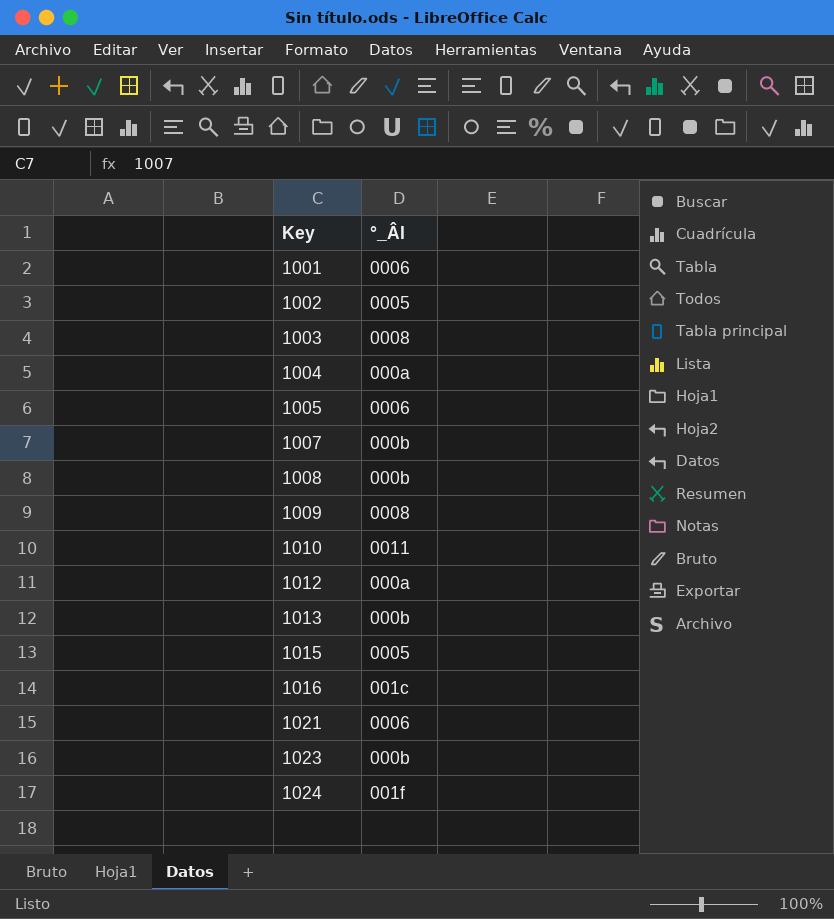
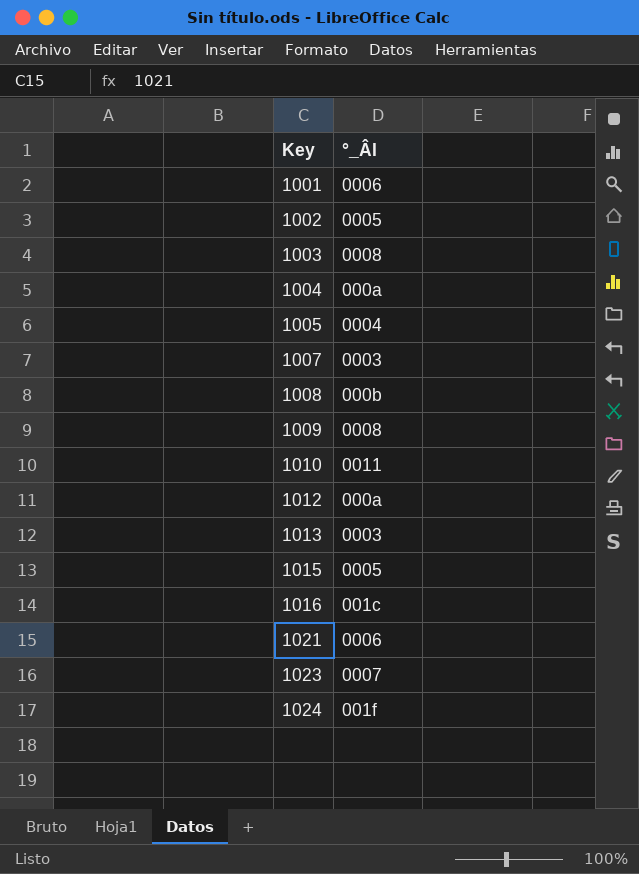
1005 | °_ÂI: 0006 -> 0004
1007 | °_ÂI: 000b -> 0003
1013 | °_ÂI: 000b -> 0003
1023 | °_ÂI: 000b -> 0007

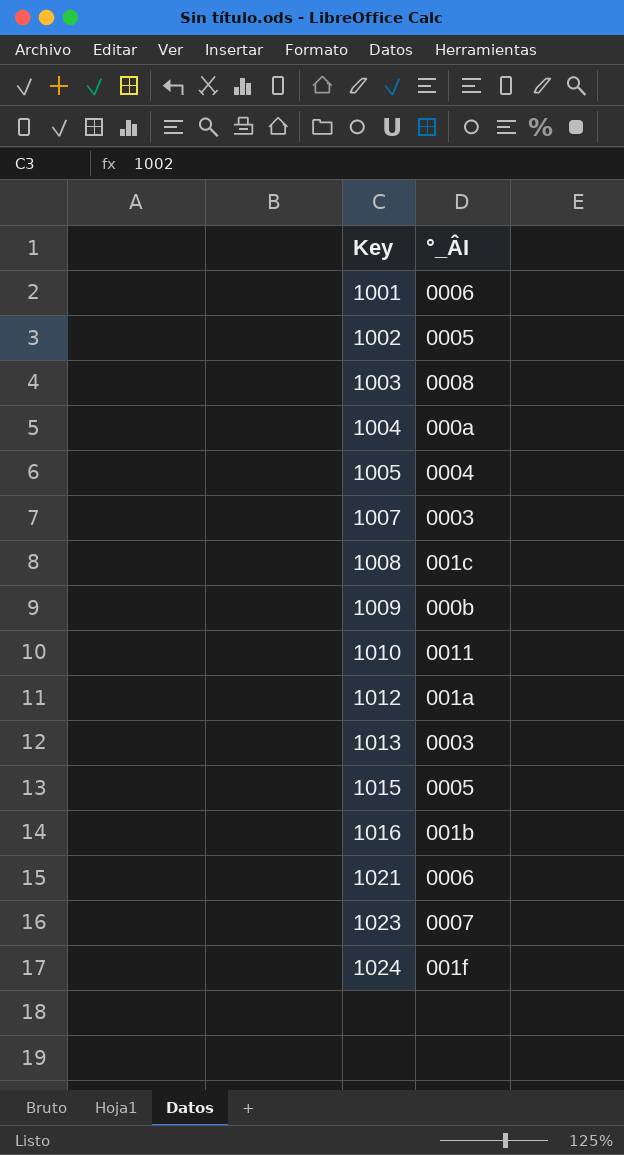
1008 | °_ÂI: 000b -> 001c
1009 | °_ÂI: 0008 -> 000b
1012 | °_ÂI: 000a -> 001a
1016 | °_ÂI: 001c -> 001b

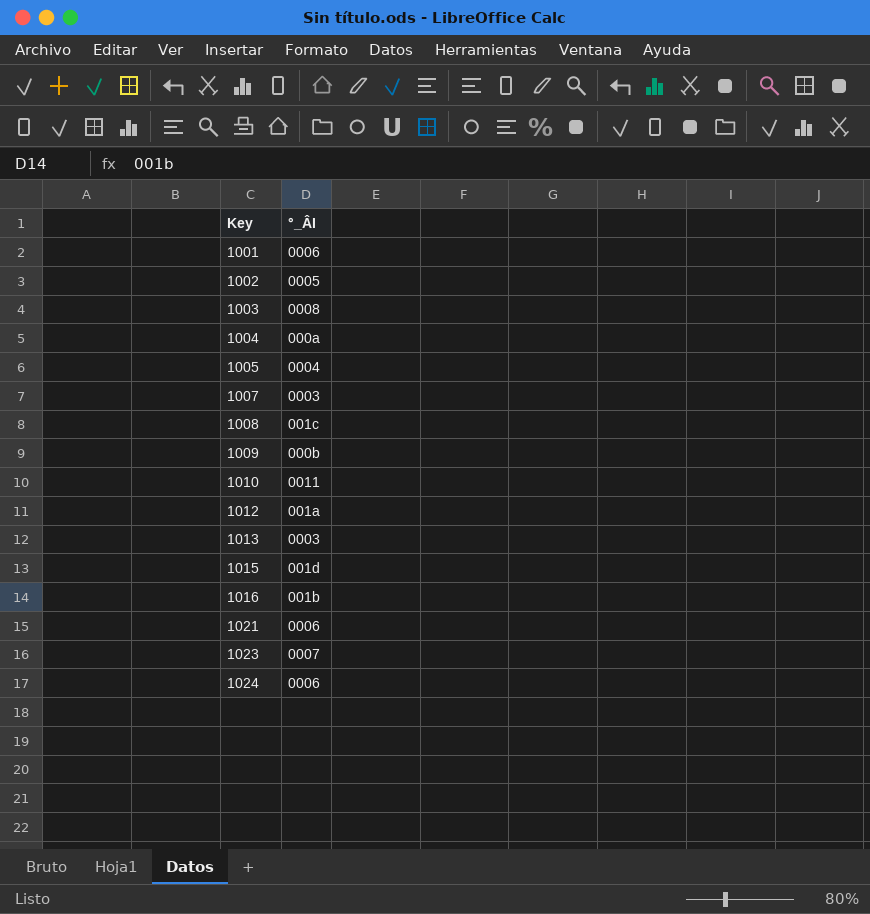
1015 | °_ÂI: 0005 -> 001d
1024 | °_ÂI: 001f -> 0006

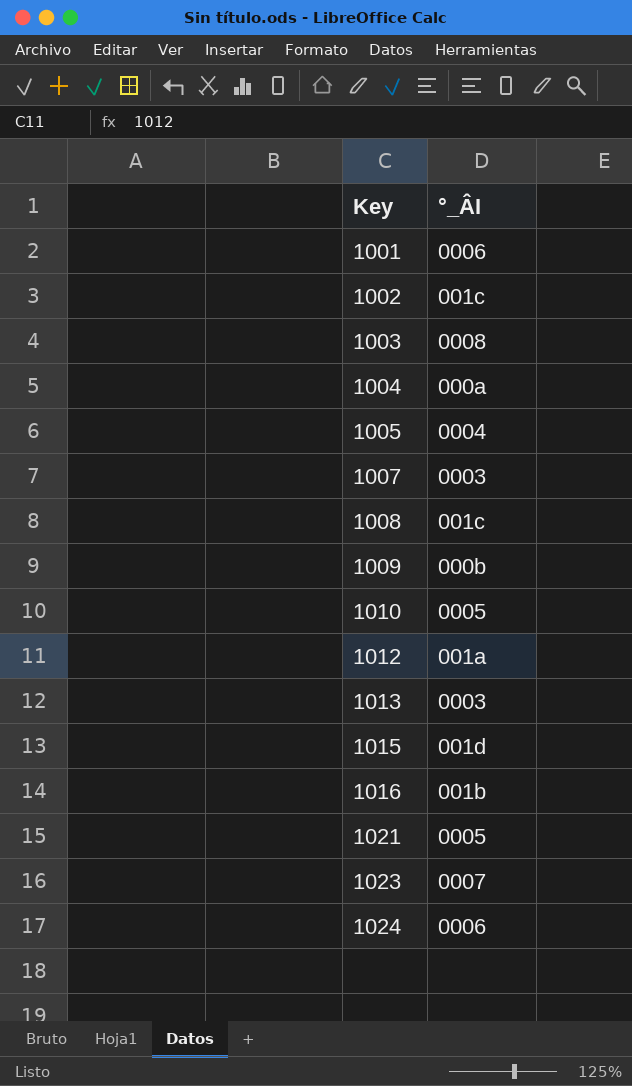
1002 | °_ÂI: 0005 -> 001c
1010 | °_ÂI: 0011 -> 0005
1021 | °_ÂI: 0006 -> 0005

